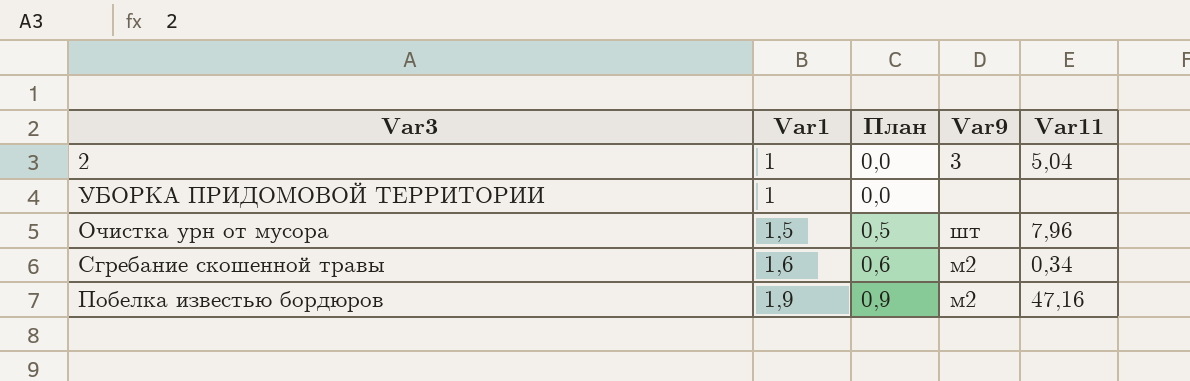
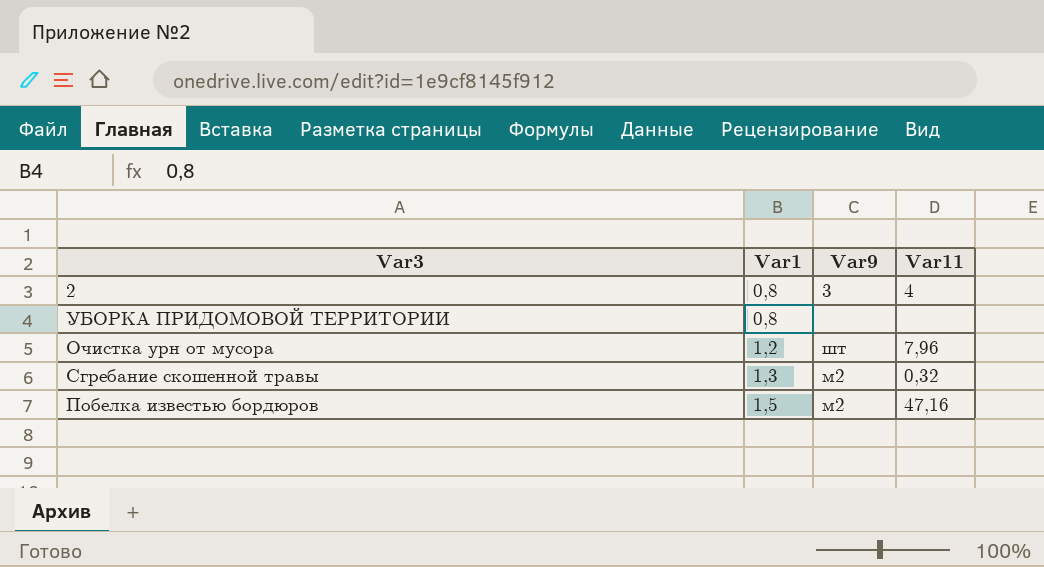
column План | formula: [Var1] - 1 -> none
2 | Var1: 1 -> 0,8
2 | Var11: 5,04 -> 4
УБОРКА ПРИДОМОВОЙ ТЕРРИТОРИИ | Var1: 1 -> 0,8
Очистка урн от мусора | Var1: 1,5 -> 1,2
Сгребание скошенной травы | Var1: 1,6 -> 1,3
Сгребание скошенной травы | Var11: 0,34 -> 0,32
Побелка известью бордюров | Var1: 1,9 -> 1,5

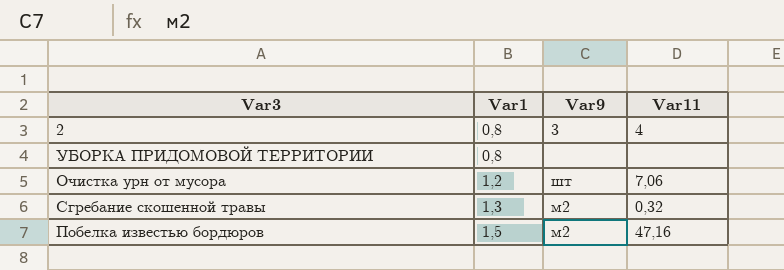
Очистка урн от мусора | Var11: 7,96 -> 7,06

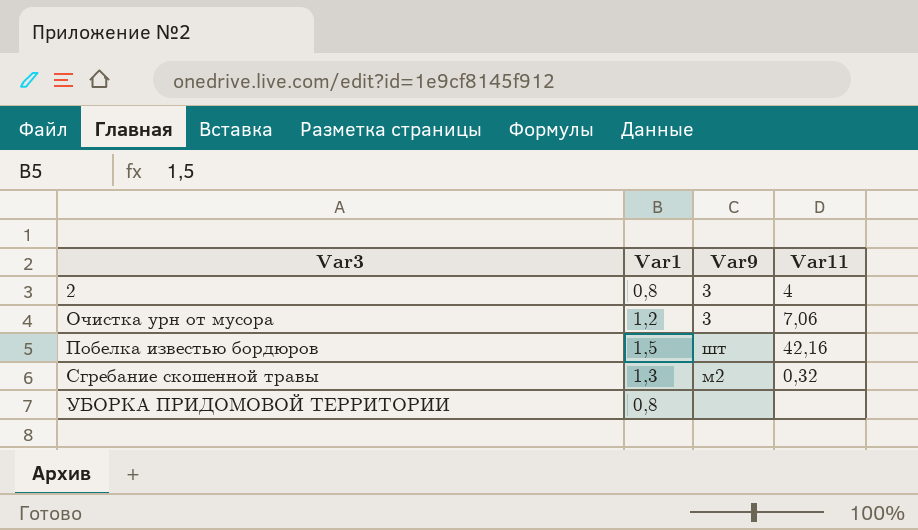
row order: Var1 ascending -> Var3 ascending
Очистка урн от мусора | Var9: шт -> 3
Побелка известью бордюров | Var9: м2 -> шт
Побелка известью бордюров | Var11: 47,16 -> 42,16

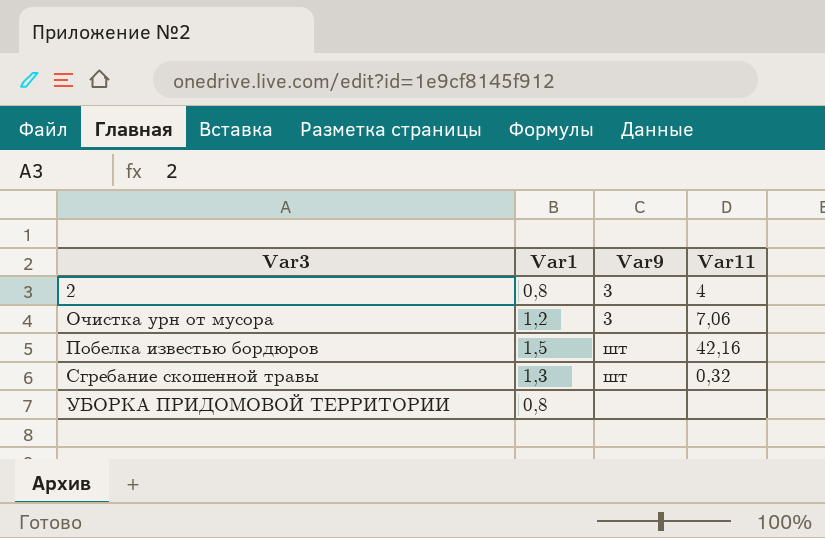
Сгребание скошенной травы | Var9: м2 -> шт

